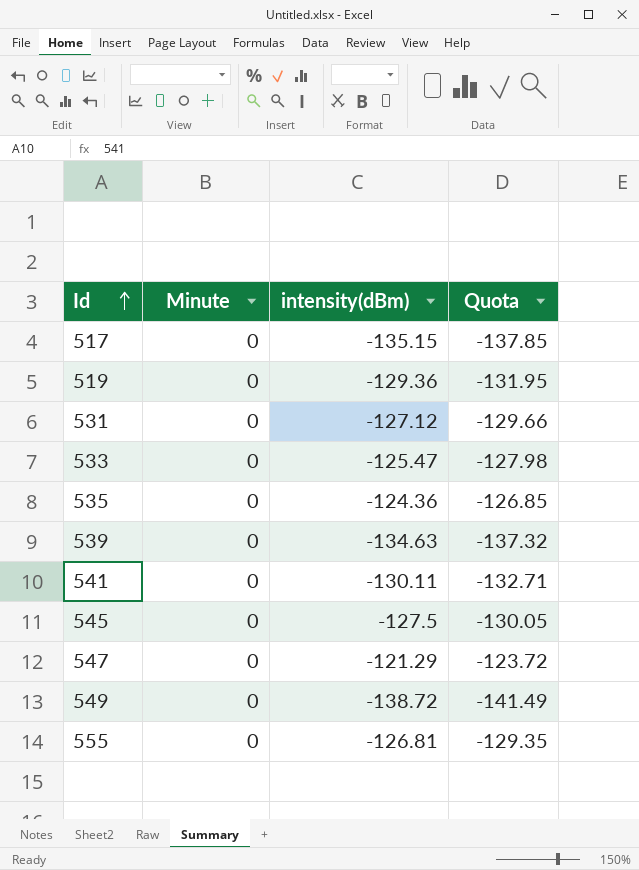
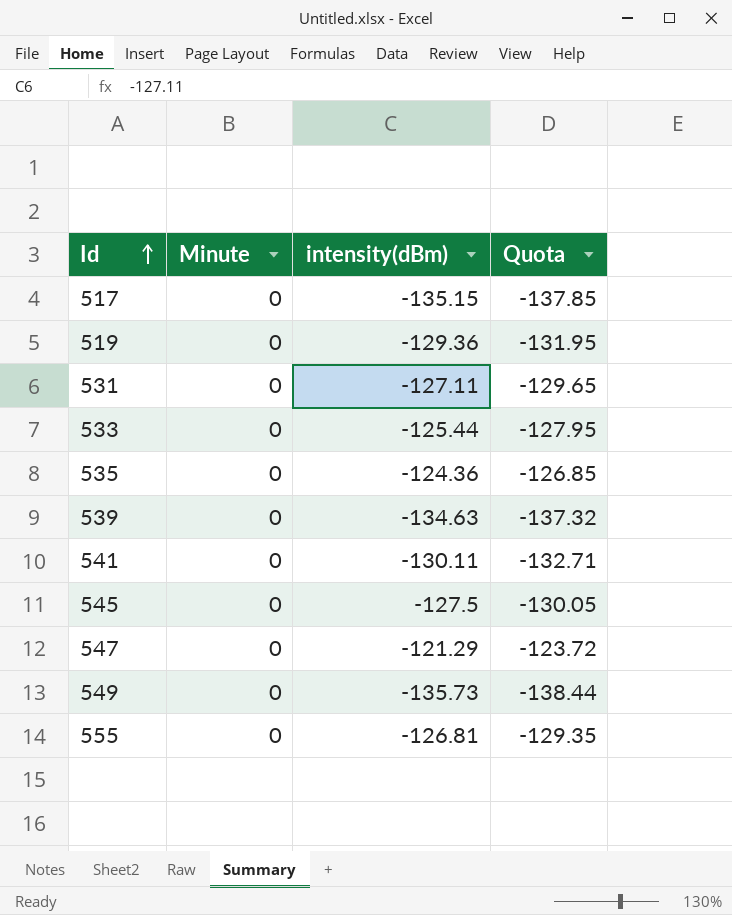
531 | intensity(dBm): -127.12 -> -127.11
531 | Quota: -129.66 -> -129.65
533 | intensity(dBm): -125.47 -> -125.44
533 | Quota: -127.98 -> -127.95
549 | intensity(dBm): -138.72 -> -135.73
549 | Quota: -141.49 -> -138.44

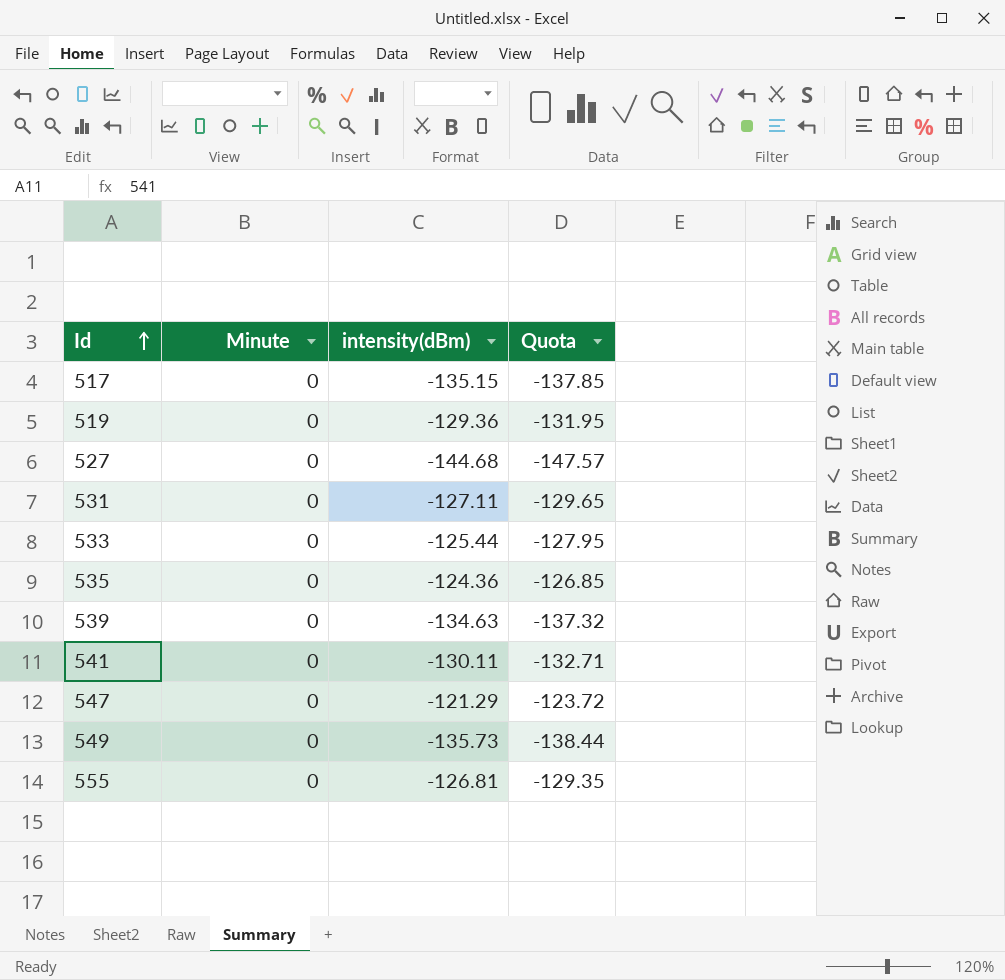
row 545: 0 | -127.5 | -130.05 -> none
row 527: none -> 0 | -144.68 | -147.57

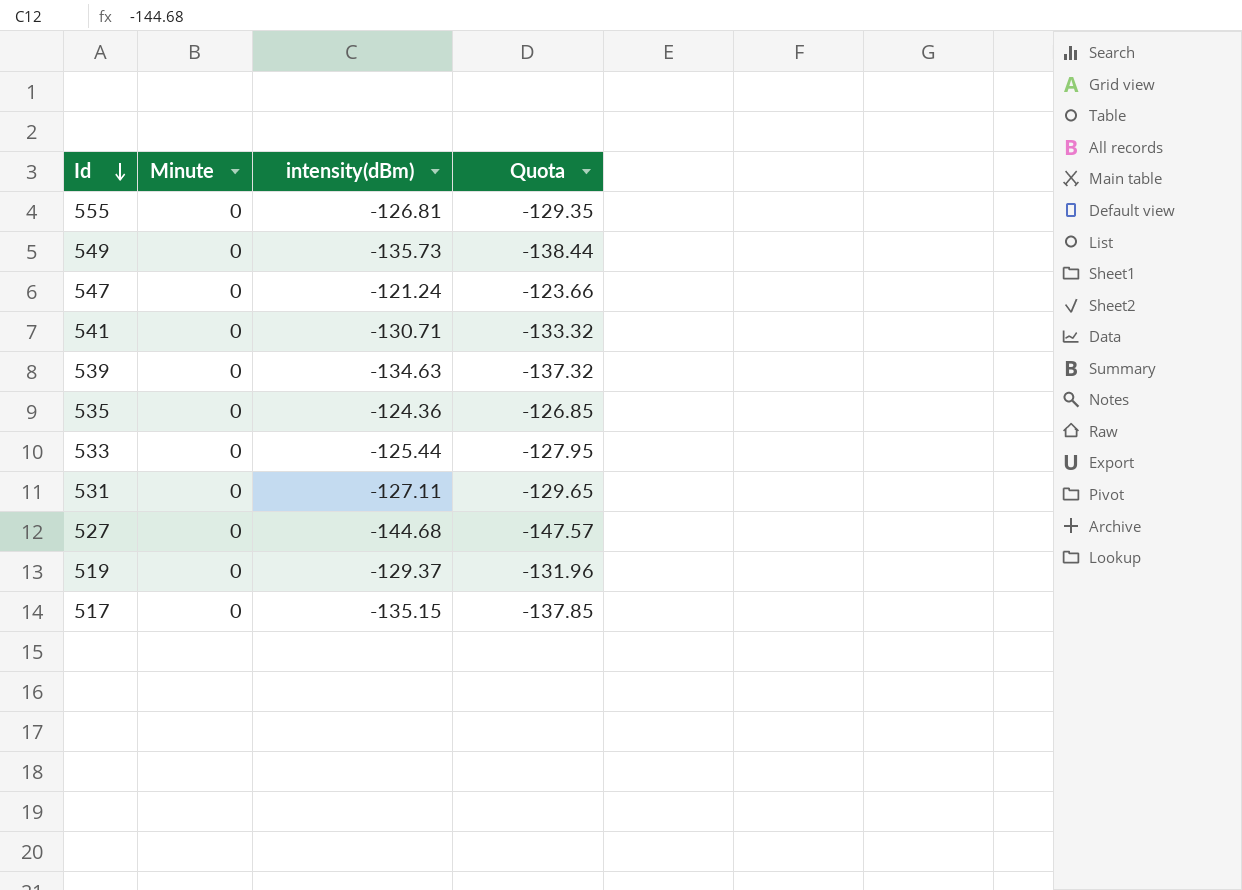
row order: Id ascending -> Id descending
547 | intensity(dBm): -121.29 -> -121.24
547 | Quota: -123.72 -> -123.66
541 | intensity(dBm): -130.11 -> -130.71
541 | Quota: -132.71 -> -133.32
519 | intensity(dBm): -129.36 -> -129.37
519 | Quota: -131.95 -> -131.96

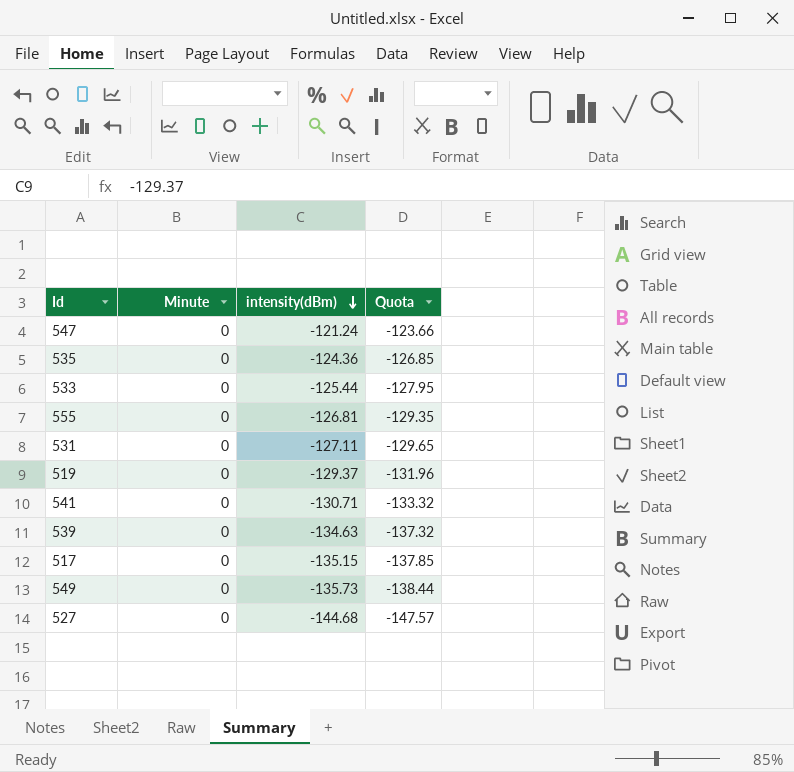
row order: Id descending -> intensity(dBm) descending

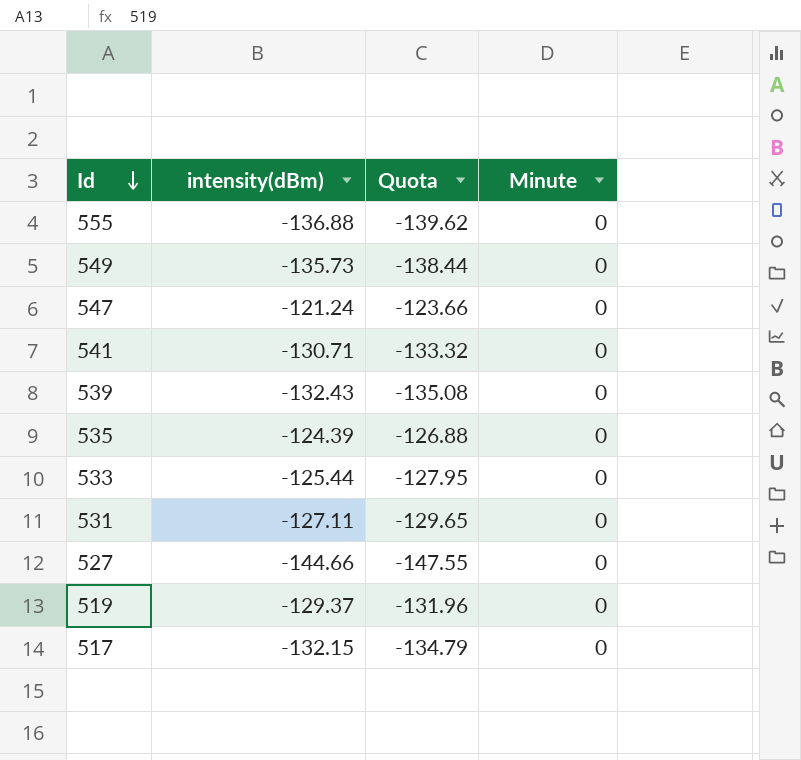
row order: intensity(dBm) descending -> Id descending
column Minute | position: 2 -> 4
555 | intensity(dBm): -126.81 -> -136.88
555 | Quota: -129.35 -> -139.62
539 | intensity(dBm): -134.63 -> -132.43
539 | Quota: -137.32 -> -135.08
535 | intensity(dBm): -124.36 -> -124.39
535 | Quota: -126.85 -> -126.88
527 | intensity(dBm): -144.68 -> -144.66
527 | Quota: -147.57 -> -147.55
517 | intensity(dBm): -135.15 -> -132.15
517 | Quota: -137.85 -> -134.79

